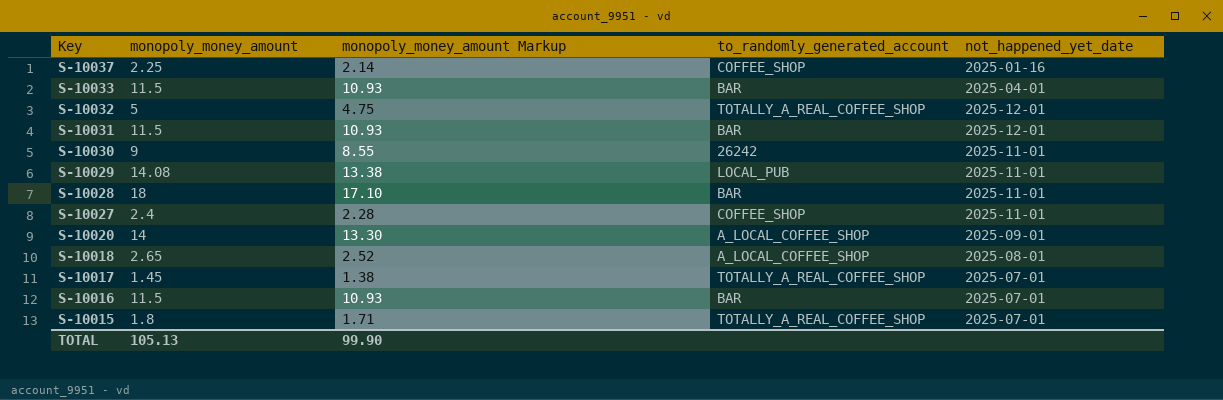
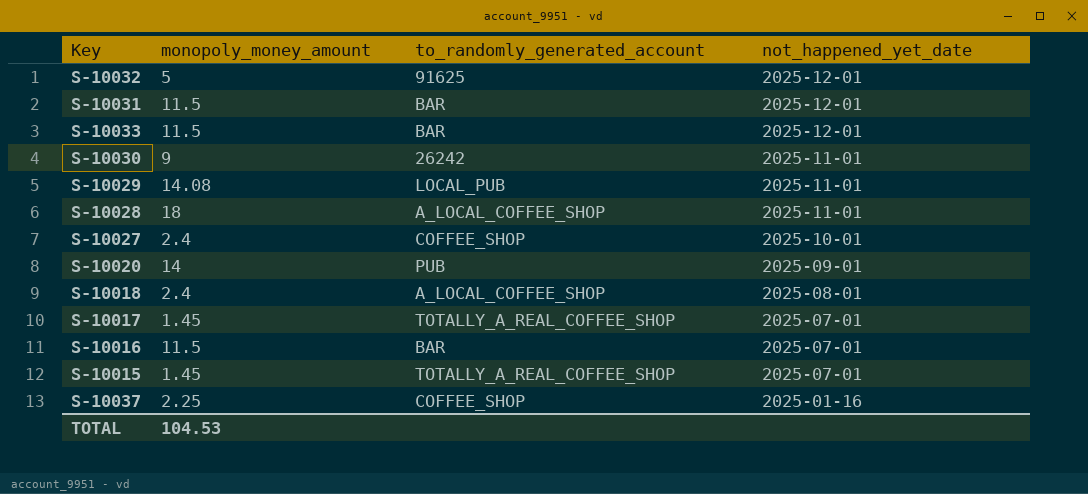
row order: Key descending -> not_happened_yet_date descending
column monopoly_money_amount Markup | formula: [monopoly_money_amount] * 0.95 -> none
S-10032 | to_randomly_generated_account: TOTALLY_A_REAL_COFFEE_SHOP -> 91625
S-10033 | not_happened_yet_date: 2025-04-01 -> 2025-12-01
S-10028 | to_randomly_generated_account: BAR -> A_LOCAL_COFFEE_SHOP
S-10027 | not_happened_yet_date: 2025-11-01 -> 2025-10-01
S-10020 | to_randomly_generated_account: A_LOCAL_COFFEE_SHOP -> PUB
S-10018 | monopoly_money_amount: 2.65 -> 2.4
S-10015 | monopoly_money_amount: 1.8 -> 1.45
TOTAL | monopoly_money_amount: 105.13 -> 104.53

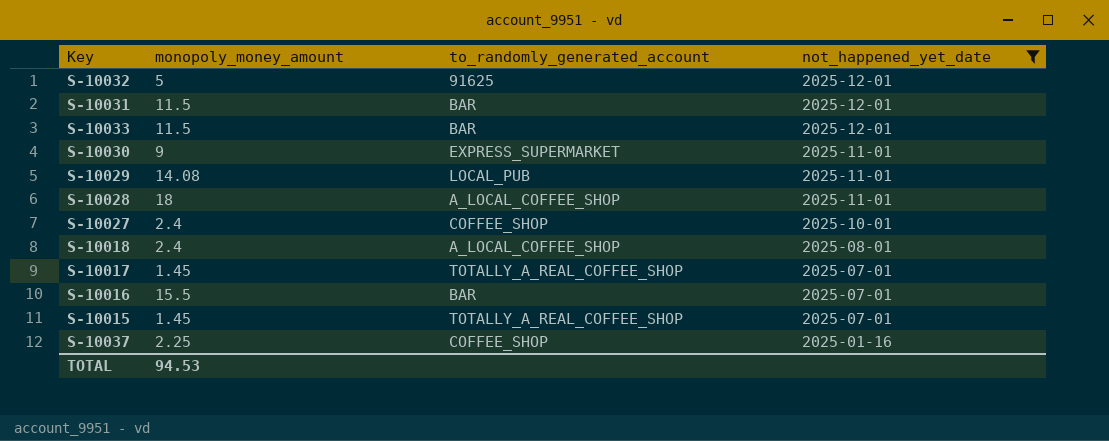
filter: none -> not_happened_yet_date != 2025-09-01
S-10030 | to_randomly_generated_account: 26242 -> EXPRESS_SUPERMARKET
S-10016 | monopoly_money_amount: 11.5 -> 15.5
TOTAL | monopoly_money_amount: 104.53 -> 94.53

